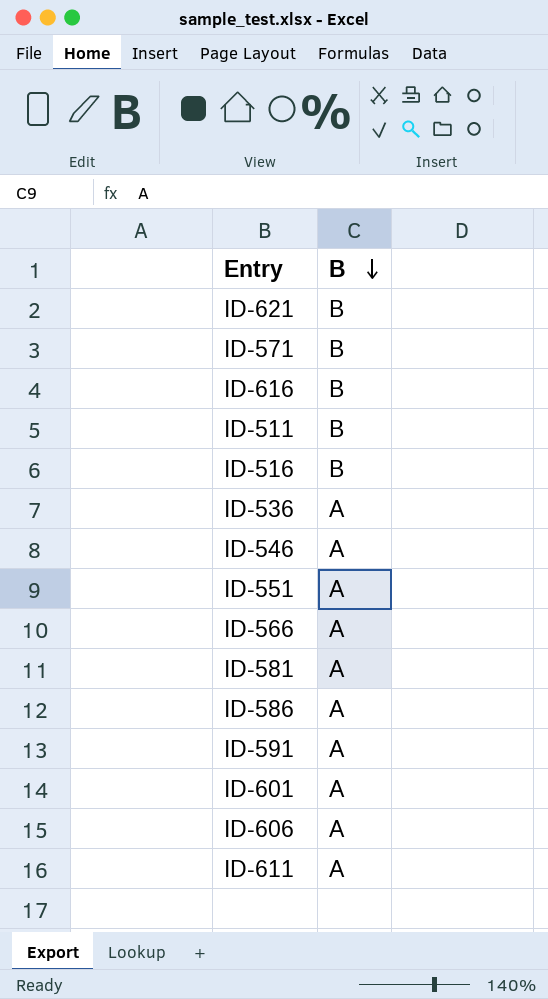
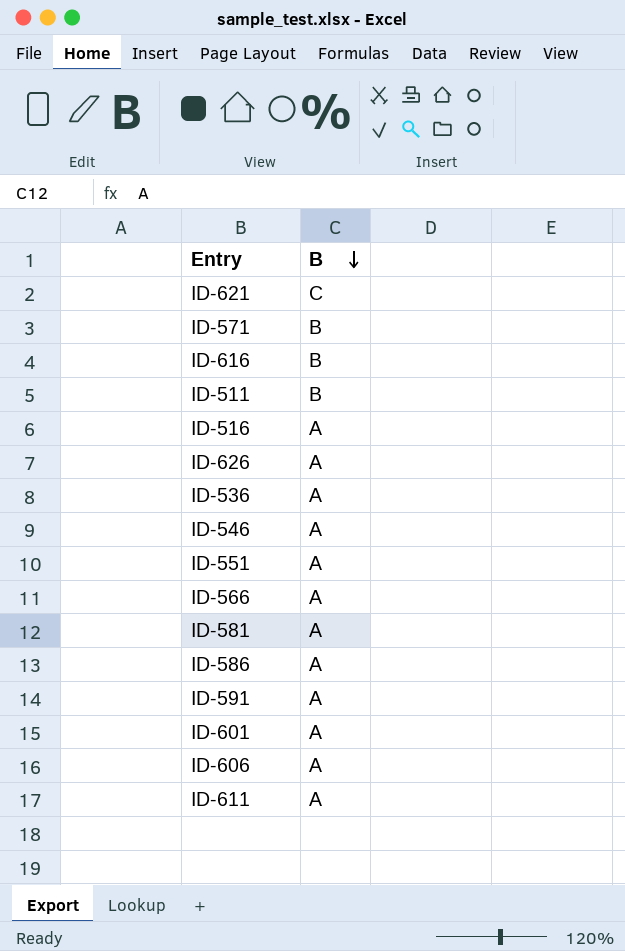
ID-621 | B: B -> C
ID-516 | B: B -> A
row ID-626: none -> A

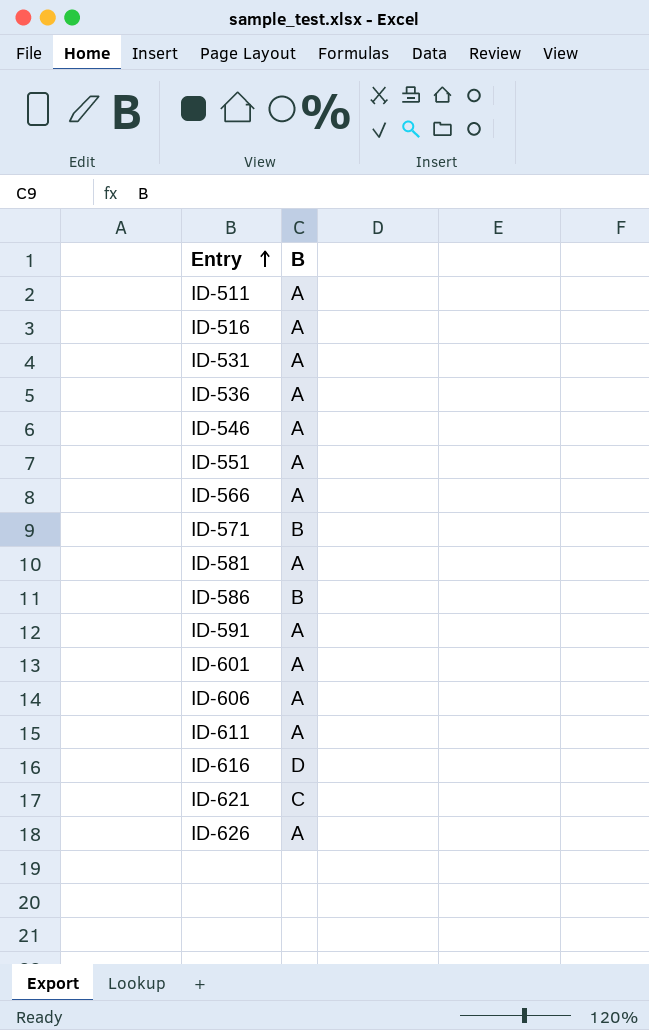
row order: B descending -> Entry ascending
ID-511 | B: B -> A
row ID-531: none -> A
ID-586 | B: A -> B
ID-616 | B: B -> D

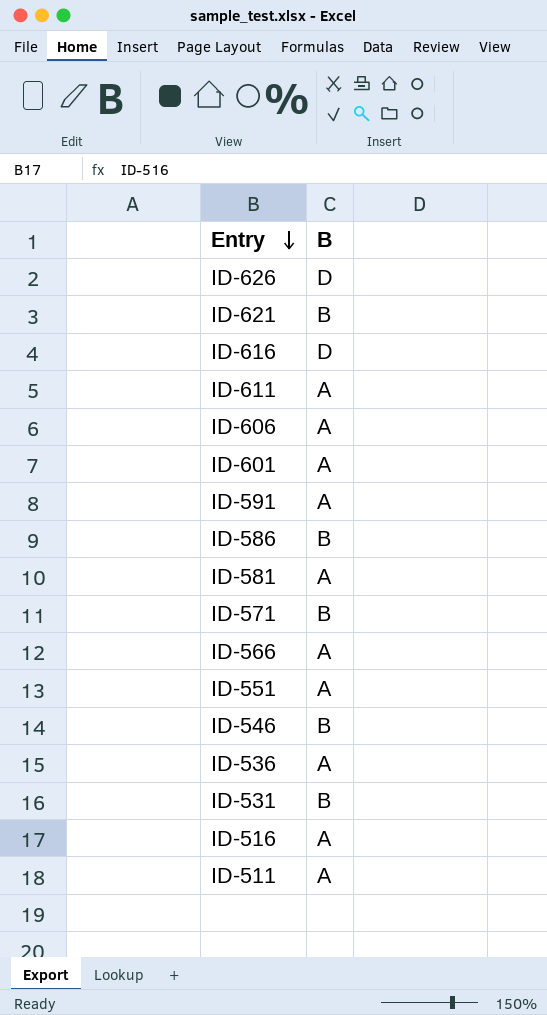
row order: Entry ascending -> Entry descending
ID-626 | B: A -> D
ID-621 | B: C -> B
ID-546 | B: A -> B
ID-531 | B: A -> B

